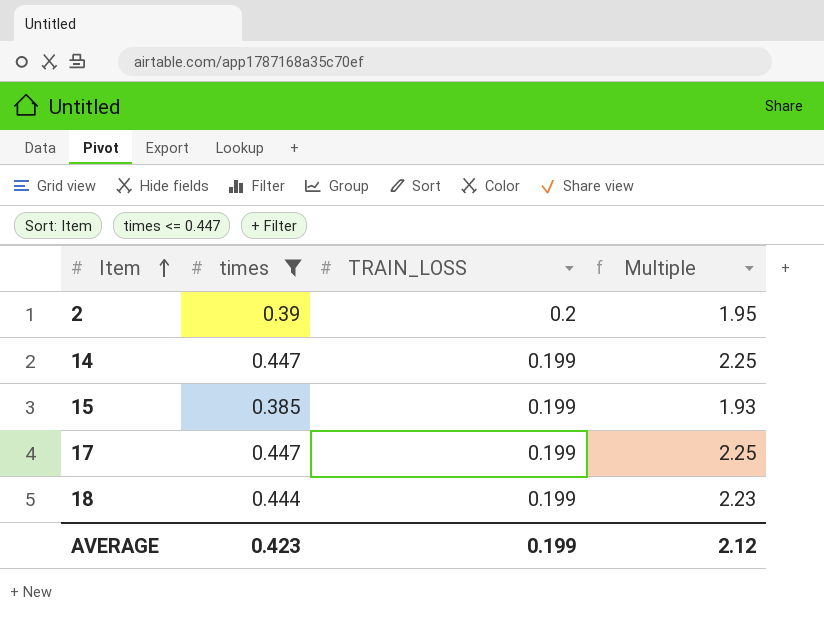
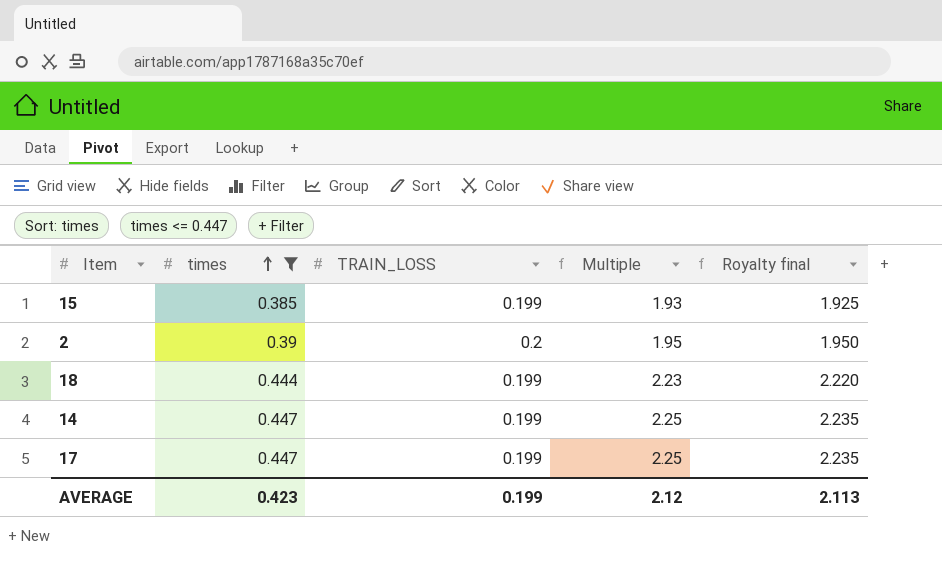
row order: Item ascending -> times ascending
column Royalty final | formula: none -> [times] * 5

